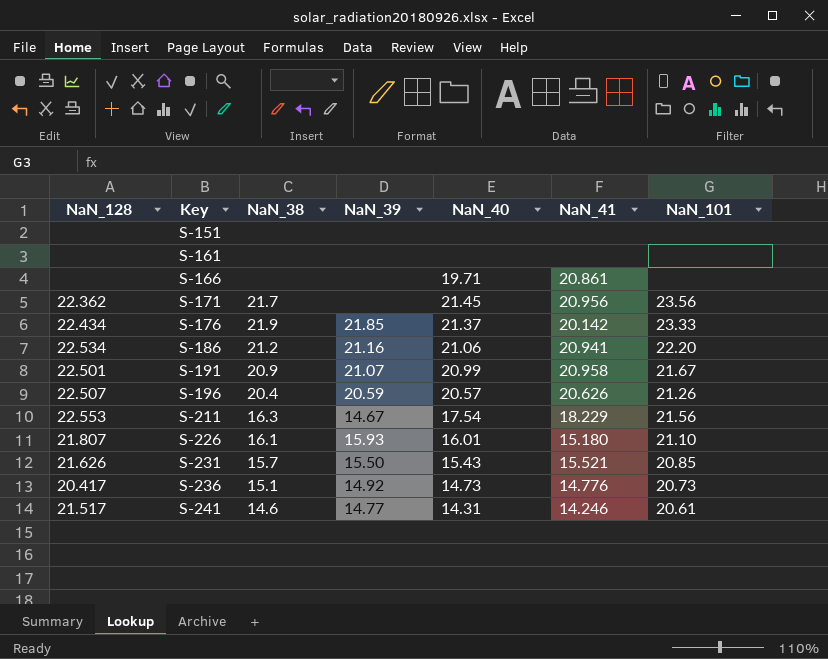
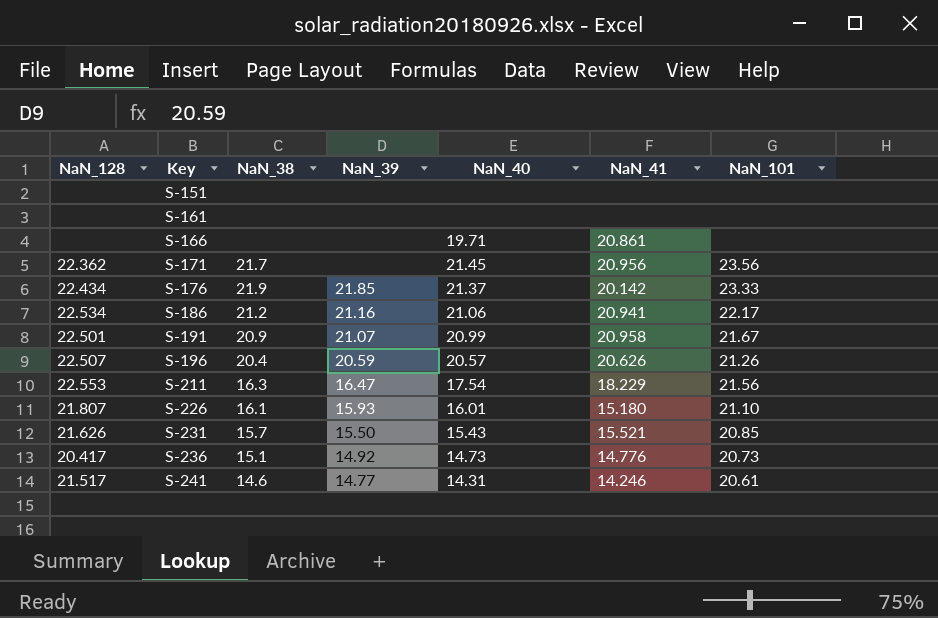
S-186 | NaN_101: 22.20 -> 22.17
S-211 | NaN_39: 14.67 -> 16.47

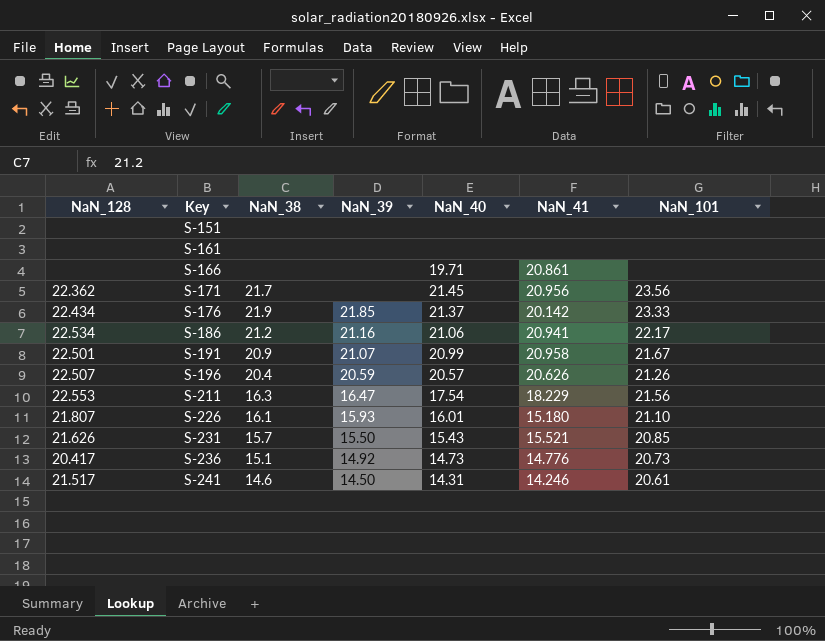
S-241 | NaN_39: 14.77 -> 14.50

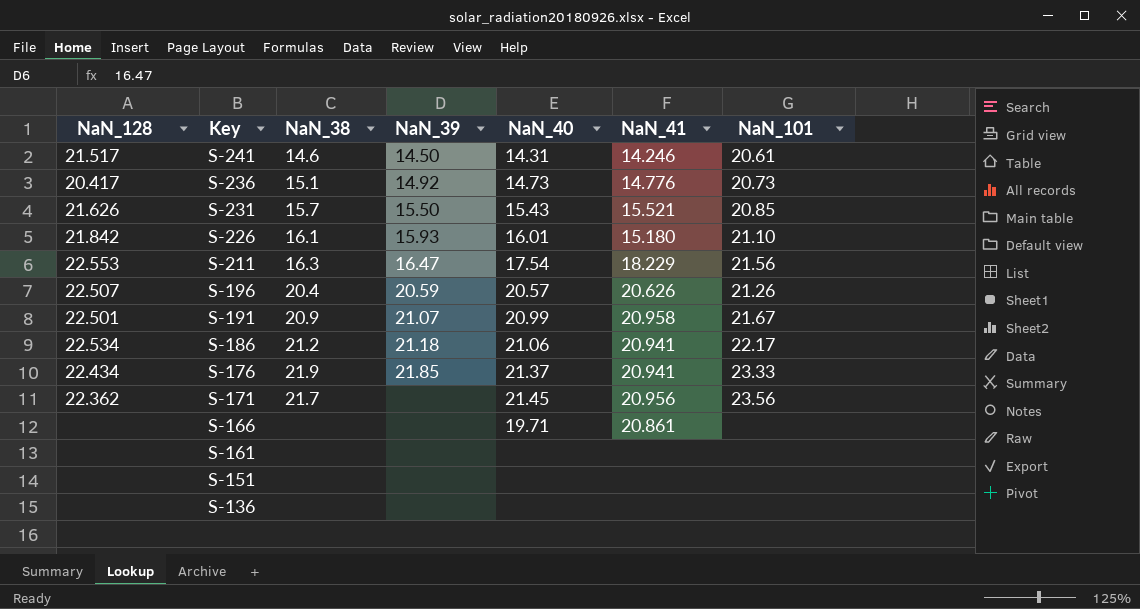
row order: Key ascending -> Key descending
S-226 | NaN_128: 21.807 -> 21.842
S-186 | NaN_39: 21.16 -> 21.18
S-176 | NaN_41: 20.142 -> 20.941
row S-136: none -> none | none | none | none | none | none

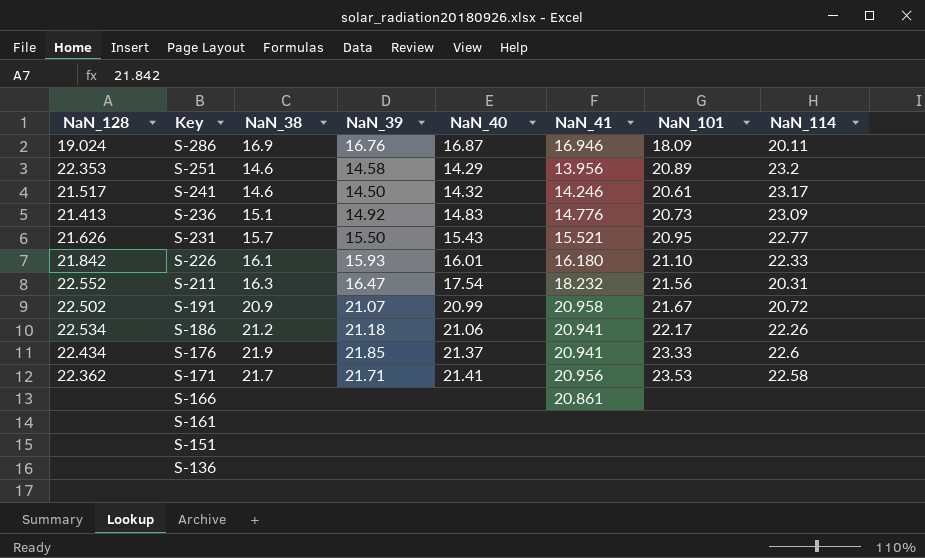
column NaN_114 | position: none -> 8
row S-196: 22.507 | 20.4 | 20.59 | 20.57 | 20.626 | 21.26 -> none
row S-286: none -> 19.024 | 16.9 | 16.76 | 16.87 | 16.946 | 18.09 | 20.11
row S-251: none -> 22.353 | 14.6 | 14.58 | 14.29 | 13.956 | 20.89 | 23.2
S-241 | NaN_40: 14.31 -> 14.32
S-236 | NaN_128: 20.417 -> 21.413
S-236 | NaN_40: 14.73 -> 14.83
S-231 | NaN_101: 20.85 -> 20.95
S-226 | NaN_41: 15.180 -> 16.180
S-211 | NaN_128: 22.553 -> 22.552
S-211 | NaN_41: 18.229 -> 18.232
S-191 | NaN_128: 22.501 -> 22.502
S-171 | NaN_39: none -> 21.71
S-171 | NaN_40: 21.45 -> 21.41
S-171 | NaN_101: 23.56 -> 23.53
S-166 | NaN_40: 19.71 -> none

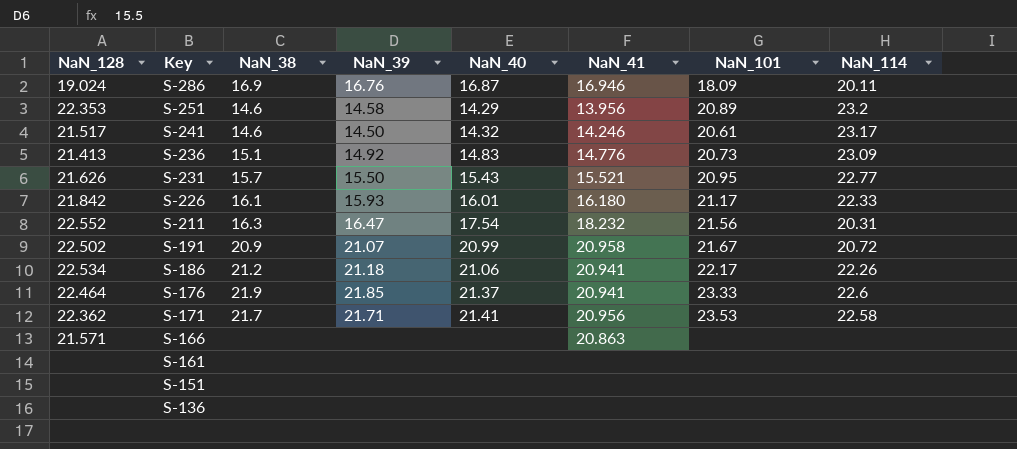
S-226 | NaN_101: 21.10 -> 21.17
S-176 | NaN_128: 22.434 -> 22.464
S-166 | NaN_128: none -> 21.571
S-166 | NaN_41: 20.861 -> 20.863

